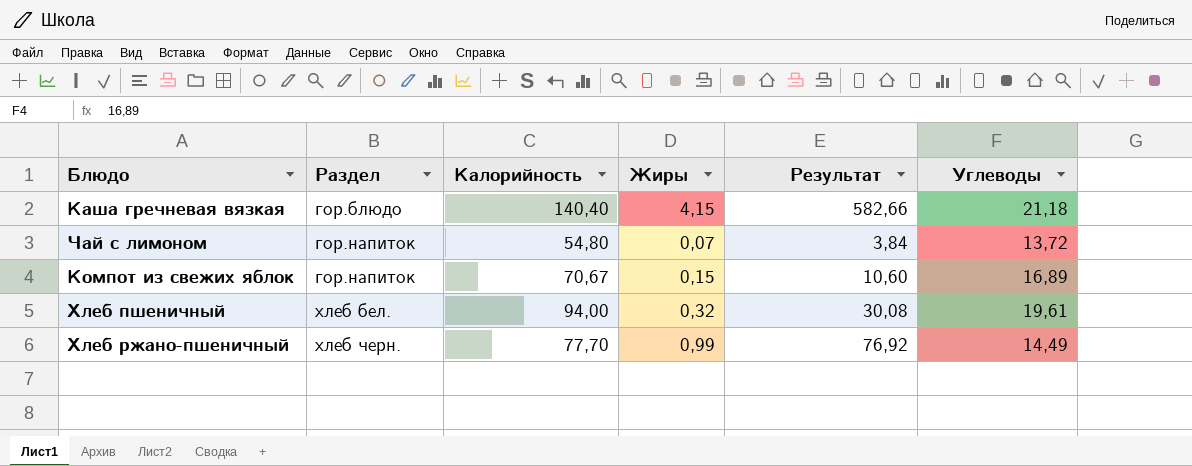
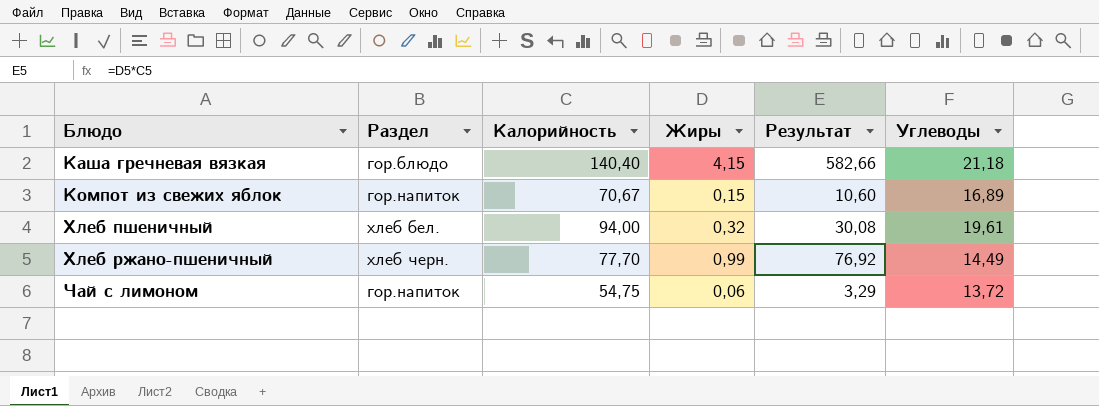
row order: Раздел ascending -> Блюдо ascending
Чай с лимоном | Калорийность: 54,80 -> 54,75
Чай с лимоном | Жиры: 0,07 -> 0,06
Чай с лимоном | Результат: 3,84 -> 3,29

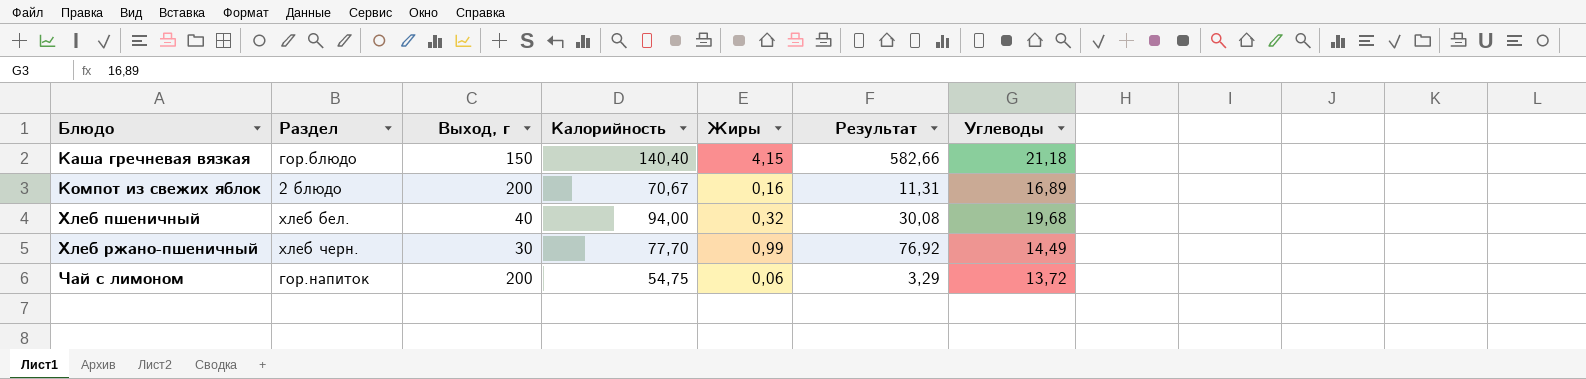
column Выход, г | position: none -> 3
Компот из свежих яблок | Раздел: гор.напиток -> 2 блюдо
Компот из свежих яблок | Жиры: 0,15 -> 0,16
Компот из свежих яблок | Результат: 10,60 -> 11,31
Хлеб пшеничный | Углеводы: 19,61 -> 19,68

